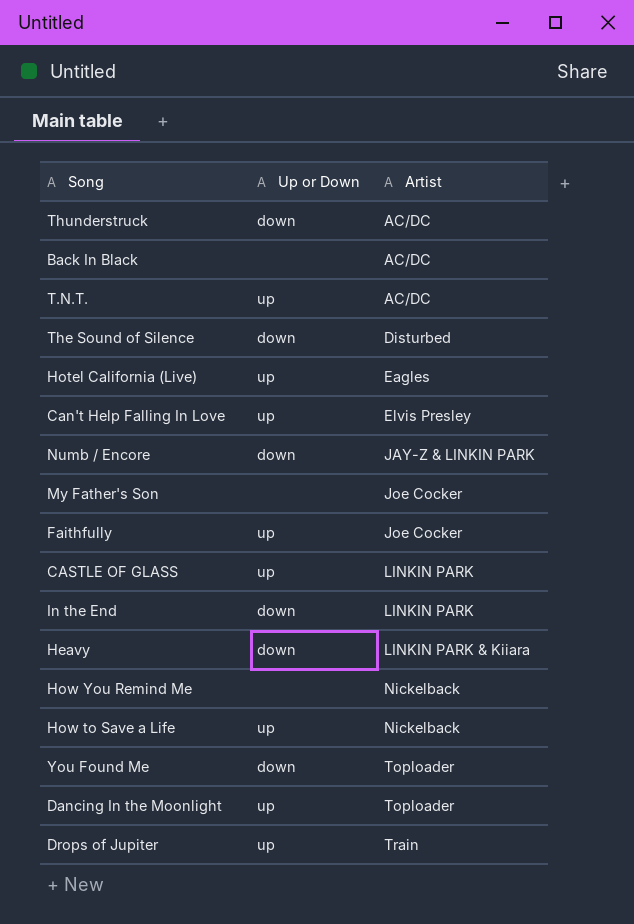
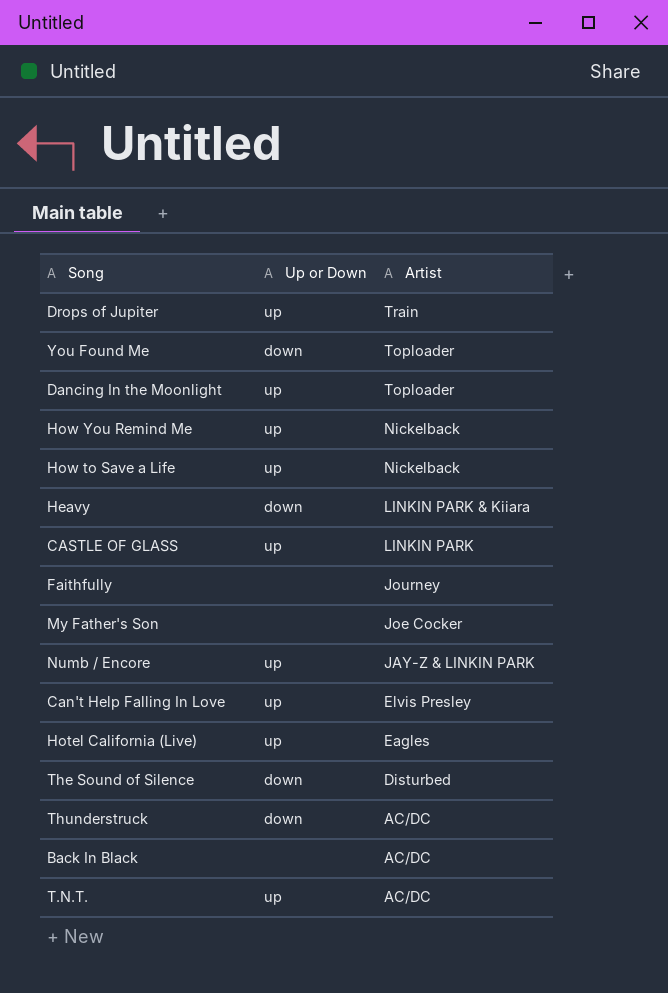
row order: Artist ascending -> Artist descending
row In the End: down | LINKIN PARK -> none
How You Remind Me | Up or Down: none -> up
Faithfully | Up or Down: up -> none
Faithfully | Artist: Joe Cocker -> Journey
Numb / Encore | Up or Down: down -> up

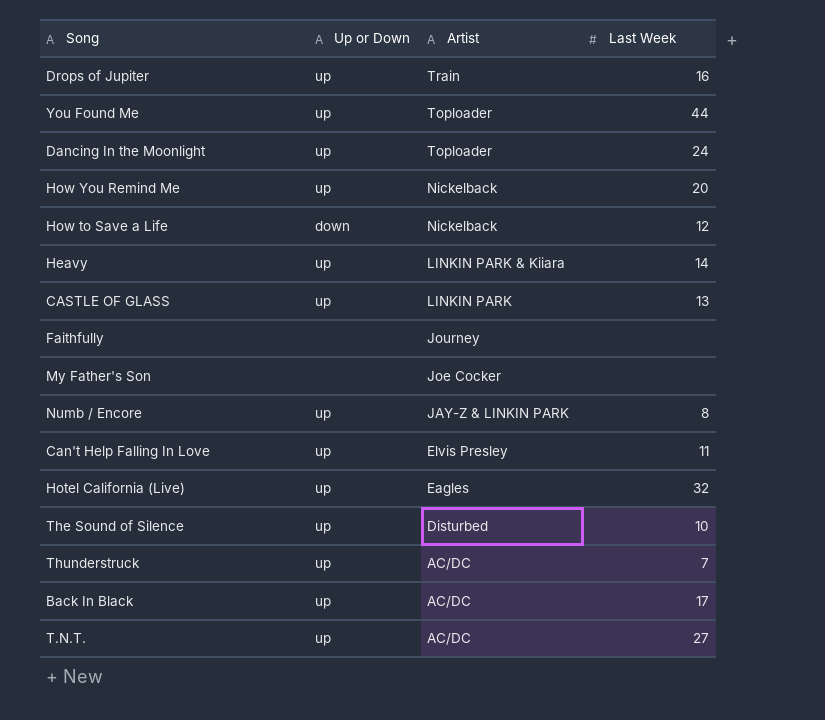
column Last Week | position: none -> 4
You Found Me | Up or Down: down -> up
How to Save a Life | Up or Down: up -> down
Heavy | Up or Down: down -> up
The Sound of Silence | Up or Down: down -> up
Thunderstruck | Up or Down: down -> up
Back In Black | Up or Down: none -> up

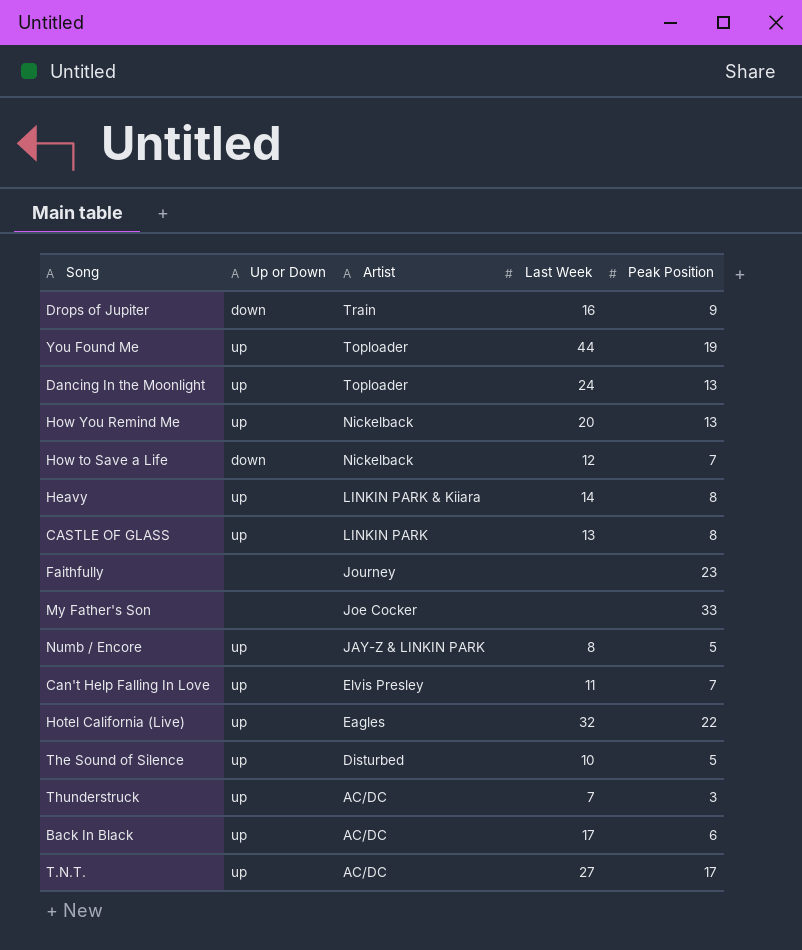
column Peak Position | position: none -> 5
Drops of Jupiter | Up or Down: up -> down

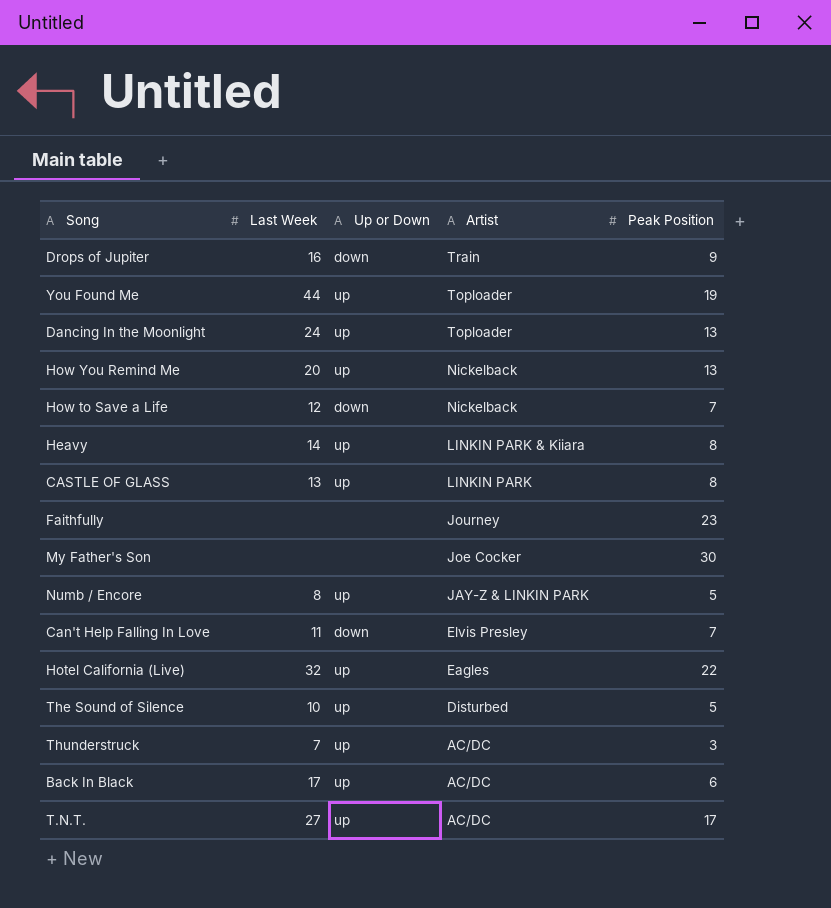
column Last Week | position: 4 -> 2
My Father's Son | Peak Position: 33 -> 30
Can't Help Falling In Love | Up or Down: up -> down

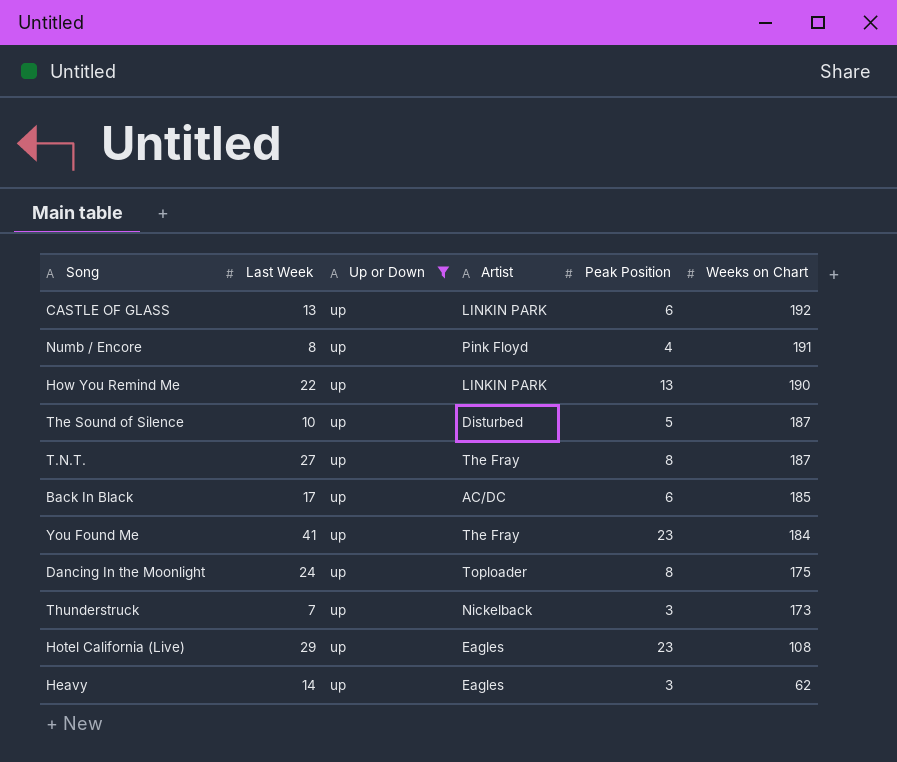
filter: none -> Up or Down = up
row order: Artist descending -> Weeks on Chart descending
column Weeks on Chart | position: none -> 6
CASTLE OF GLASS | Peak Position: 8 -> 6
Numb / Encore | Artist: JAY-Z & LINKIN PARK -> Pink Floyd
Numb / Encore | Peak Position: 5 -> 4
How You Remind Me | Last Week: 20 -> 22
How You Remind Me | Artist: Nickelback -> LINKIN PARK
T.N.T. | Artist: AC/DC -> The Fray
T.N.T. | Peak Position: 17 -> 8
You Found Me | Last Week: 44 -> 41
You Found Me | Artist: Toploader -> The Fray
You Found Me | Peak Position: 19 -> 23
Dancing In the Moonlight | Peak Position: 13 -> 8
Thunderstruck | Artist: AC/DC -> Nickelback
Hotel California (Live) | Last Week: 32 -> 29
Hotel California (Live) | Peak Position: 22 -> 23
Heavy | Artist: LINKIN PARK & Kiiara -> Eagles
Heavy | Peak Position: 8 -> 3

